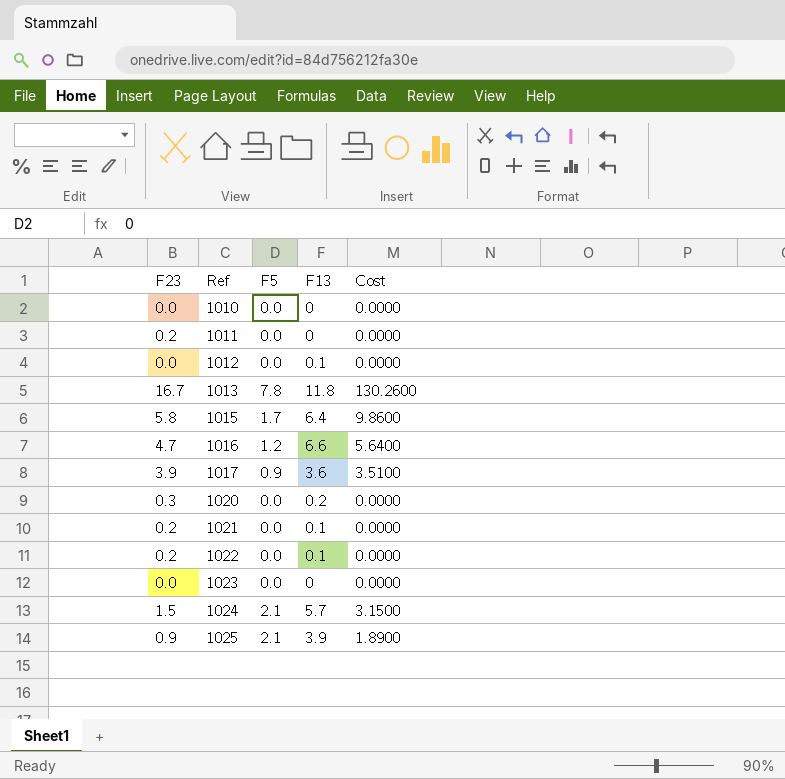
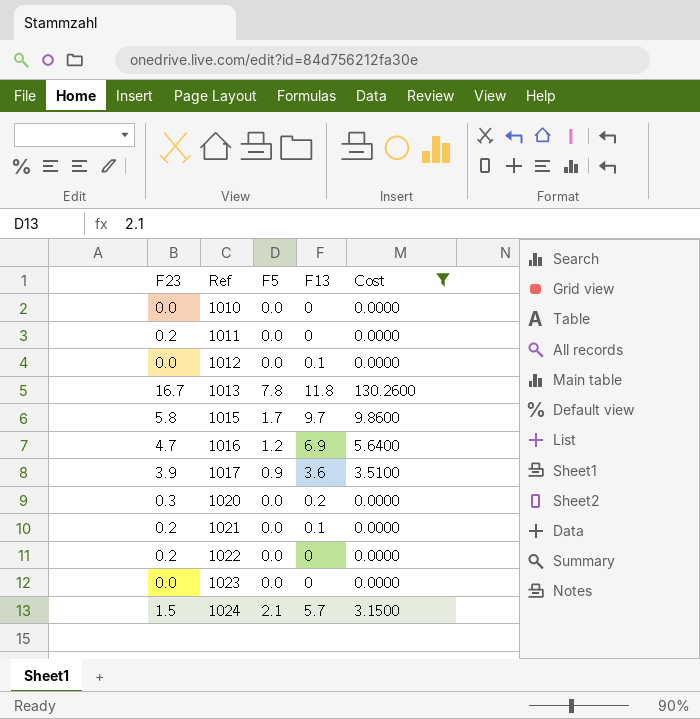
filter: none -> Cost != 1.8900
1015 | F13: 6.4 -> 9.7
1016 | F13: 6.6 -> 6.9
1022 | F13: 0.1 -> 0

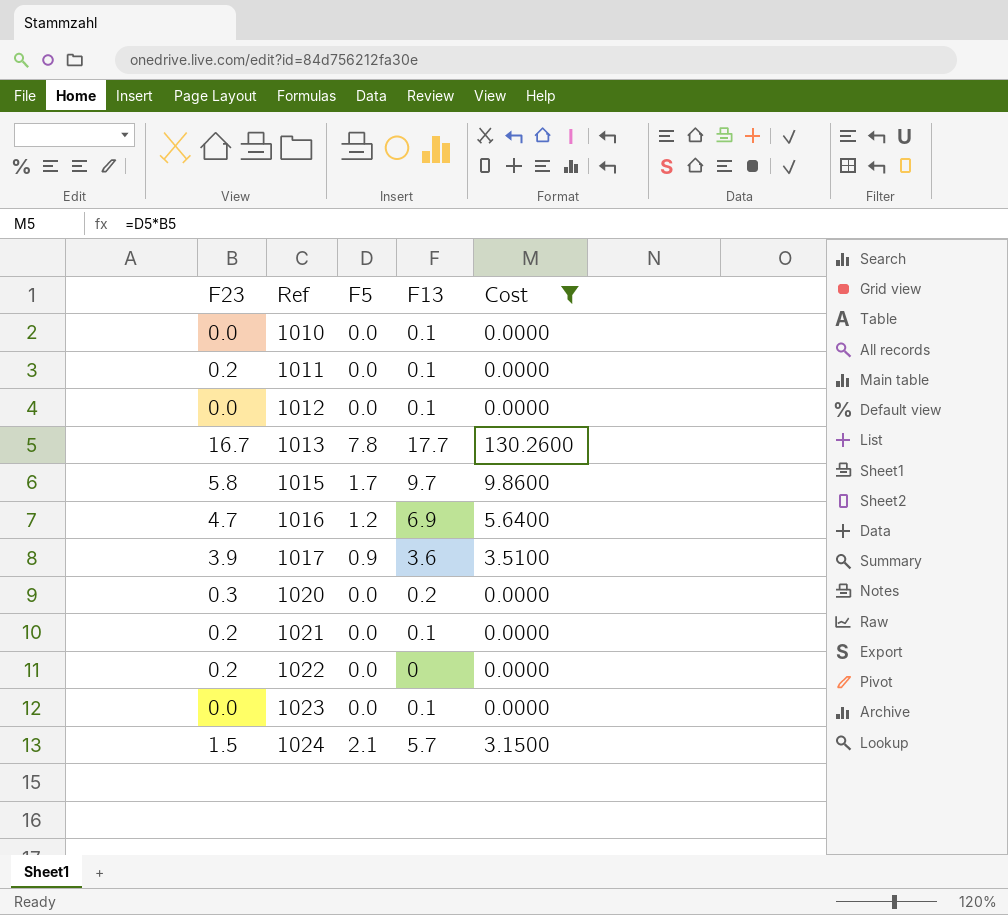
1010 | F13: 0 -> 0.1
1011 | F13: 0 -> 0.1
1013 | F13: 11.8 -> 17.7
1023 | F13: 0 -> 0.1

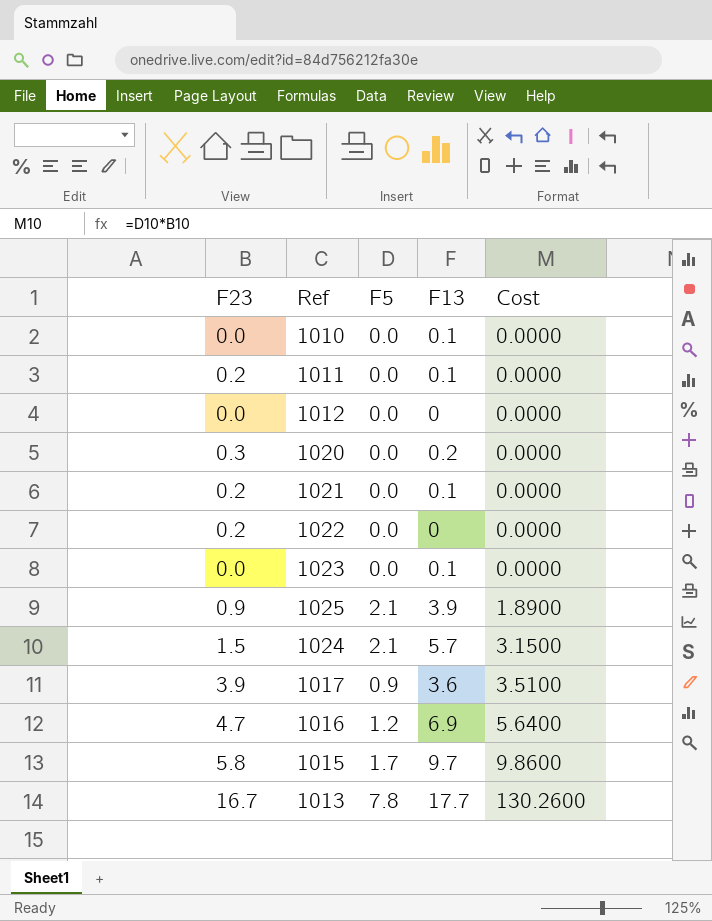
filter: Cost != 1.8900 -> none
row order: Ref ascending -> Cost ascending
1012 | F13: 0.1 -> 0

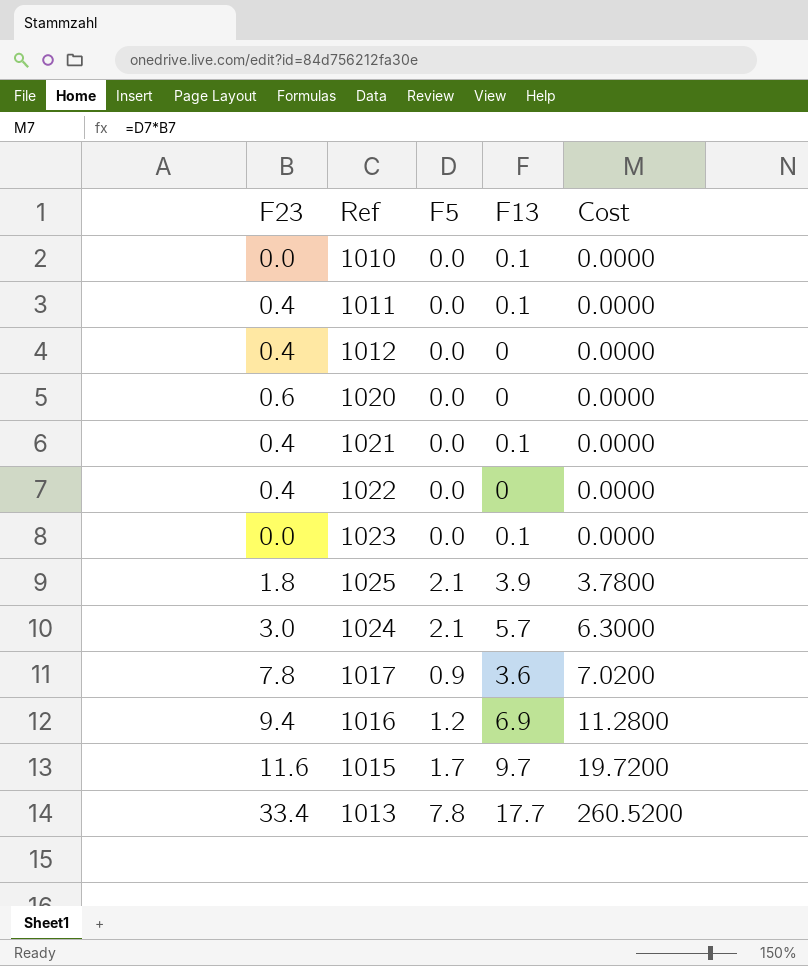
1011 | F23: 0.2 -> 0.4
1012 | F23: 0.0 -> 0.4
1020 | F23: 0.3 -> 0.6
1020 | F13: 0.2 -> 0
1021 | F23: 0.2 -> 0.4
1022 | F23: 0.2 -> 0.4
1025 | F23: 0.9 -> 1.8
1025 | Cost: 1.8900 -> 3.7800
1024 | F23: 1.5 -> 3.0
1024 | Cost: 3.1500 -> 6.3000
1017 | F23: 3.9 -> 7.8
1017 | Cost: 3.5100 -> 7.0200
1016 | F23: 4.7 -> 9.4
1016 | Cost: 5.6400 -> 11.2800
1015 | F23: 5.8 -> 11.6
1015 | Cost: 9.8600 -> 19.7200
1013 | F23: 16.7 -> 33.4
1013 | Cost: 130.2600 -> 260.5200

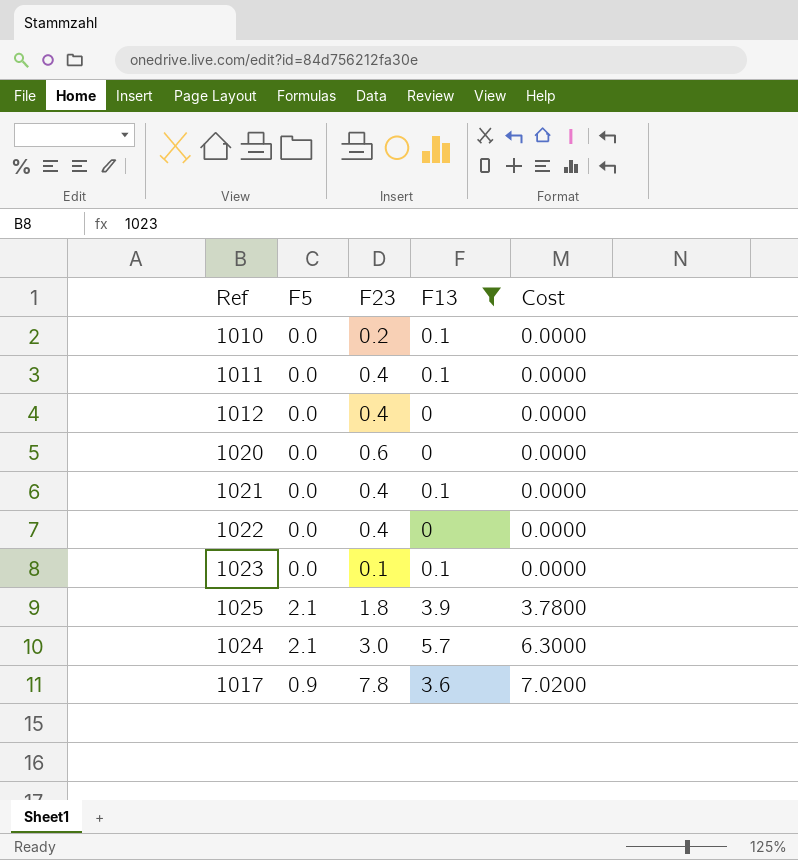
filter: none -> F13 <= 5.7
column F23 | position: 1 -> 3
1010 | F23: 0.0 -> 0.2
1023 | F23: 0.0 -> 0.1

